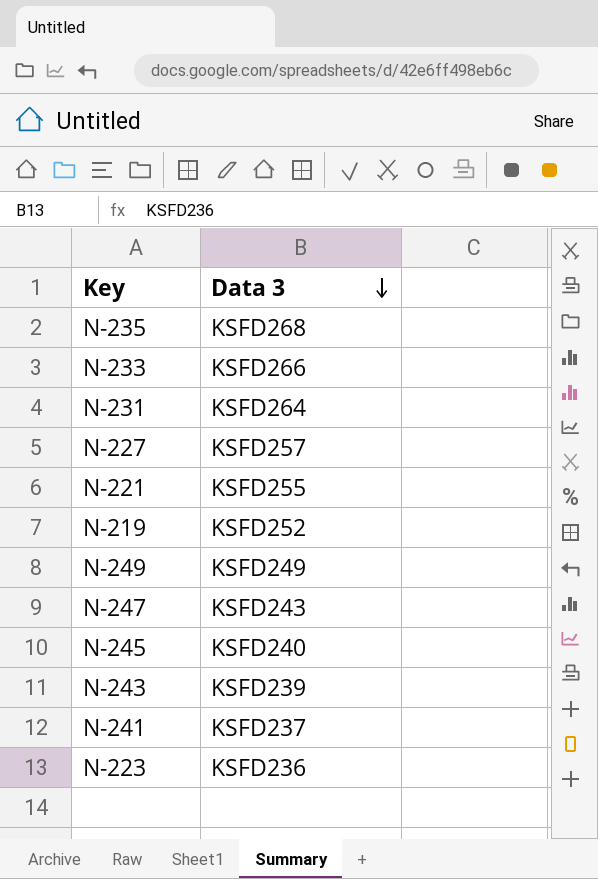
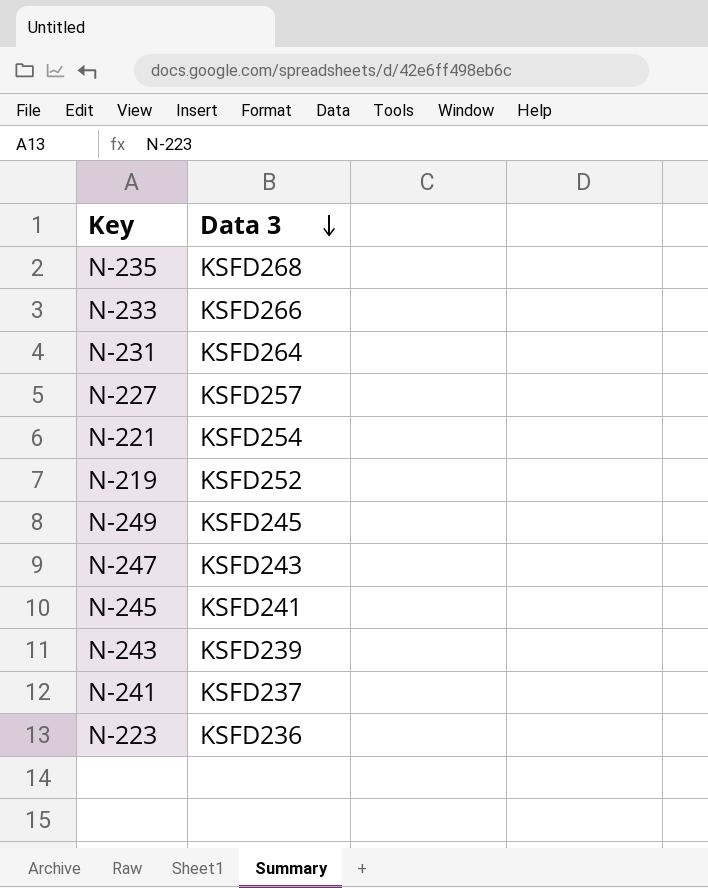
N-221 | Data 3: KSFD255 -> KSFD254
N-249 | Data 3: KSFD249 -> KSFD245
N-245 | Data 3: KSFD240 -> KSFD241

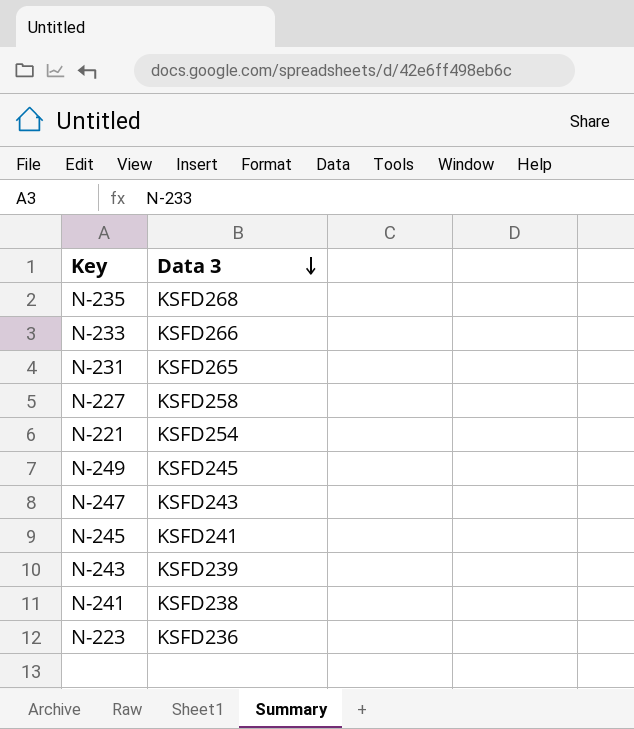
row N-219: KSFD252 -> none
N-231 | Data 3: KSFD264 -> KSFD265
N-227 | Data 3: KSFD257 -> KSFD258
N-241 | Data 3: KSFD237 -> KSFD238

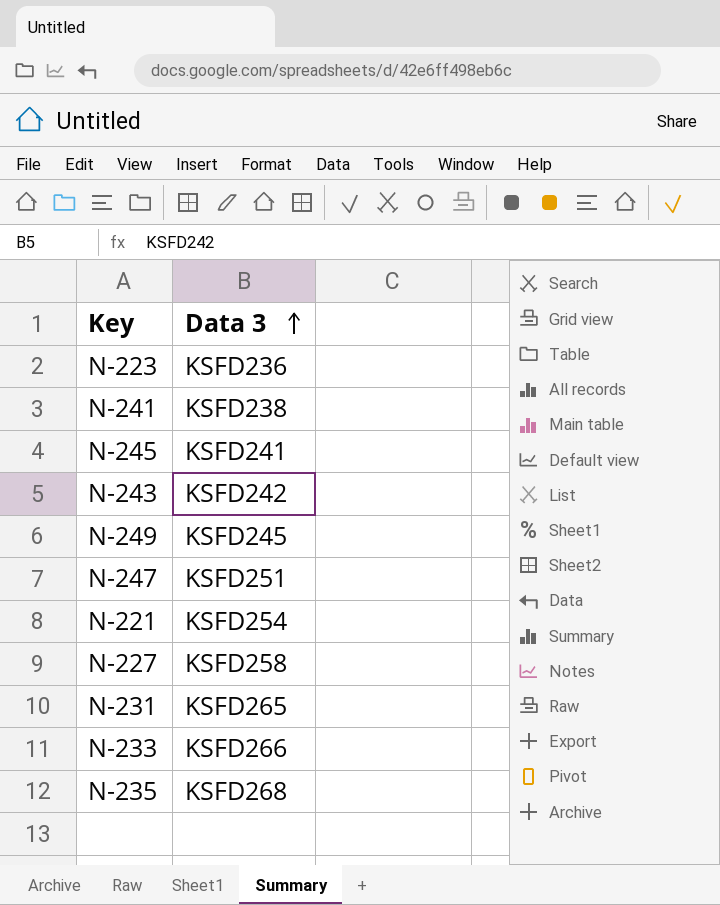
row order: Data 3 descending -> Data 3 ascending
N-243 | Data 3: KSFD239 -> KSFD242
N-247 | Data 3: KSFD243 -> KSFD251

